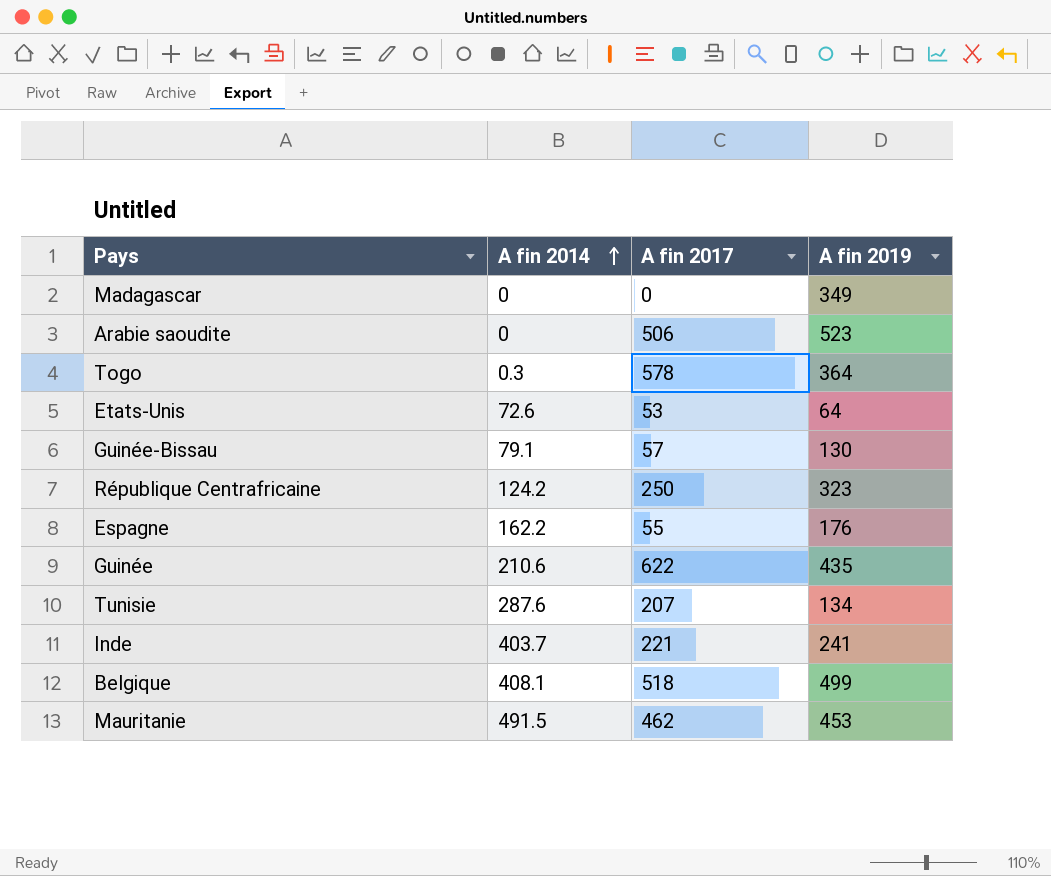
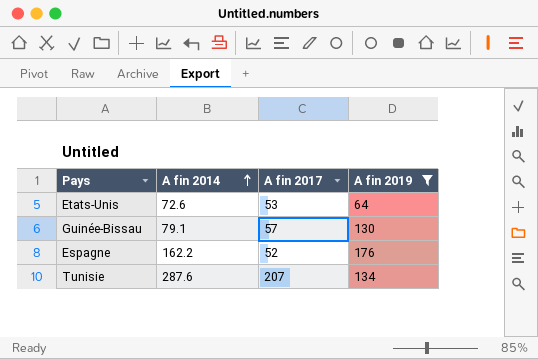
filter: none -> A fin 2019 <= 176
Espagne | A fin 2017: 55 -> 52

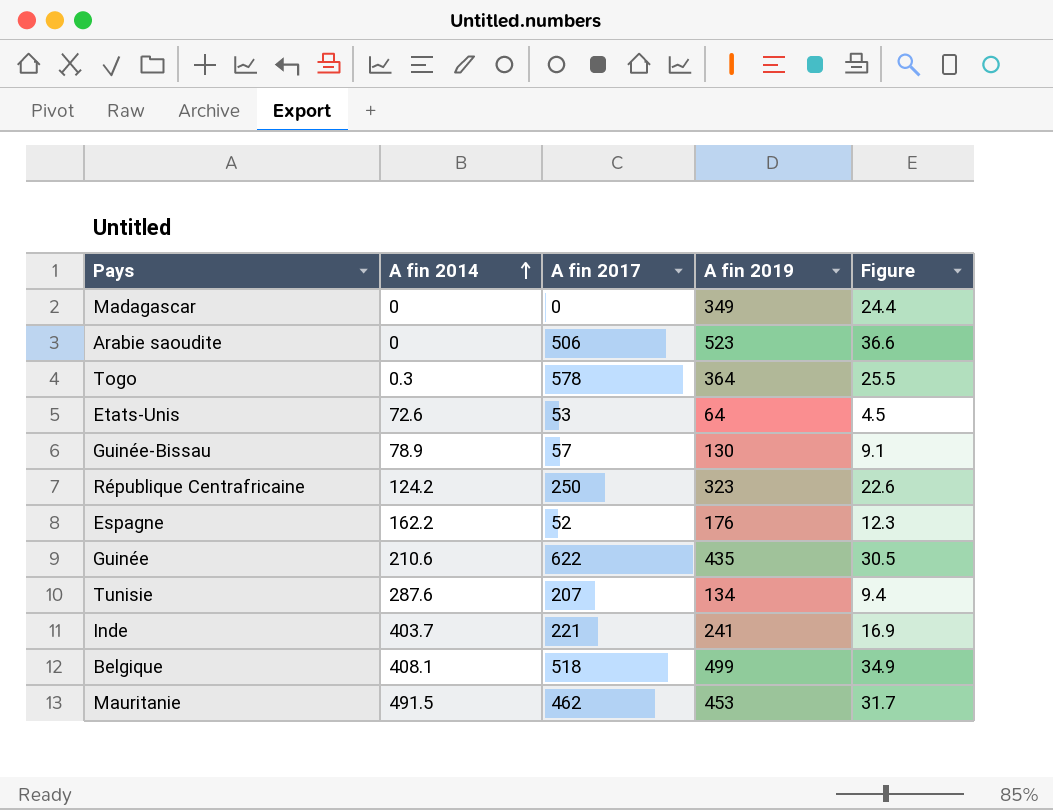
filter: A fin 2019 <= 176 -> none
column Figure | formula: none -> [A fin 2019] * 0.07
Guinée-Bissau | A fin 2014: 79.1 -> 78.9

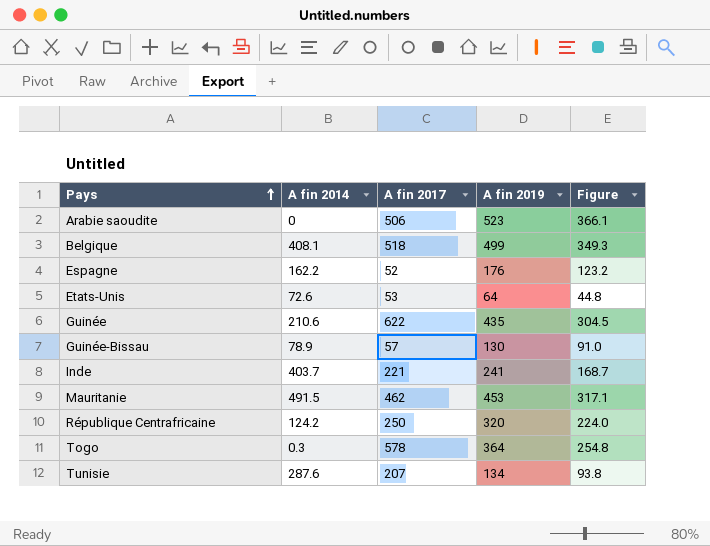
row order: A fin 2014 ascending -> Pays ascending
column Figure | formula: [A fin 2019] * 0.07 -> [A fin 2019] * 0.7
row Madagascar: 0 | 0 | 349 | 24.4 -> none
République Centrafricaine | A fin 2019: 323 -> 320

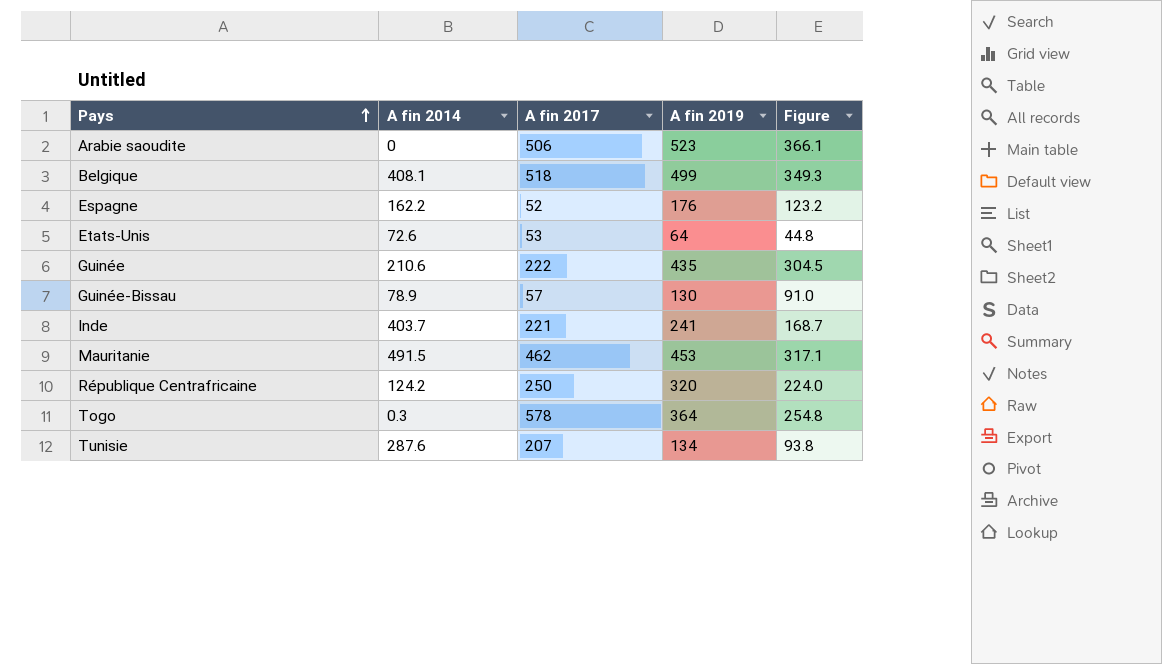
Guinée | A fin 2017: 622 -> 222

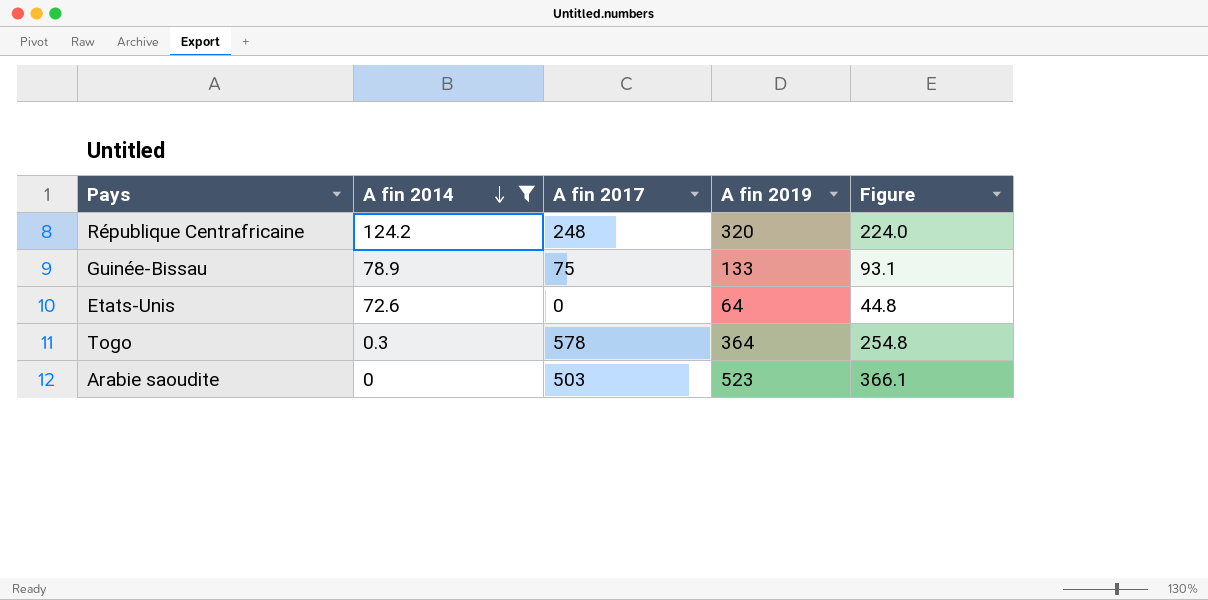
filter: none -> A fin 2014 <= 124.2
row order: Pays ascending -> A fin 2014 descending
République Centrafricaine | A fin 2017: 250 -> 248
Guinée-Bissau | A fin 2017: 57 -> 75
Guinée-Bissau | A fin 2019: 130 -> 133
Guinée-Bissau | Figure: 91.0 -> 93.1
Etats-Unis | A fin 2017: 53 -> 0
Arabie saoudite | A fin 2017: 506 -> 503

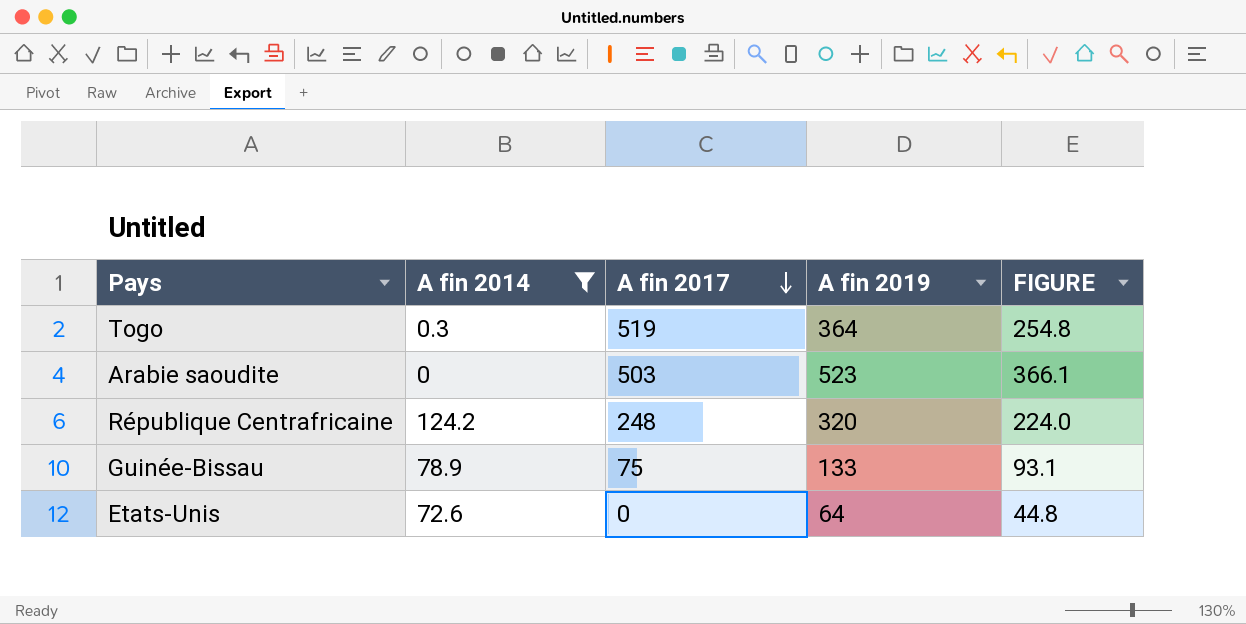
row order: A fin 2014 descending -> A fin 2017 descending
column name: Figure -> FIGURE
Togo | A fin 2017: 578 -> 519

